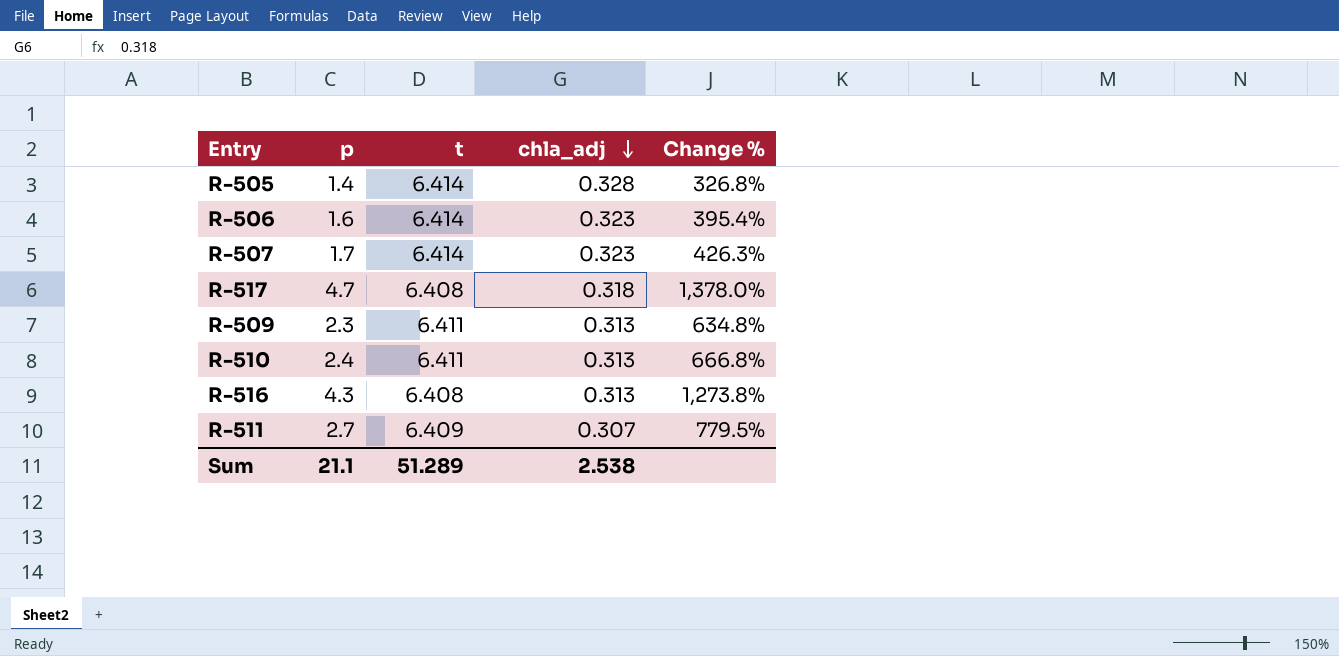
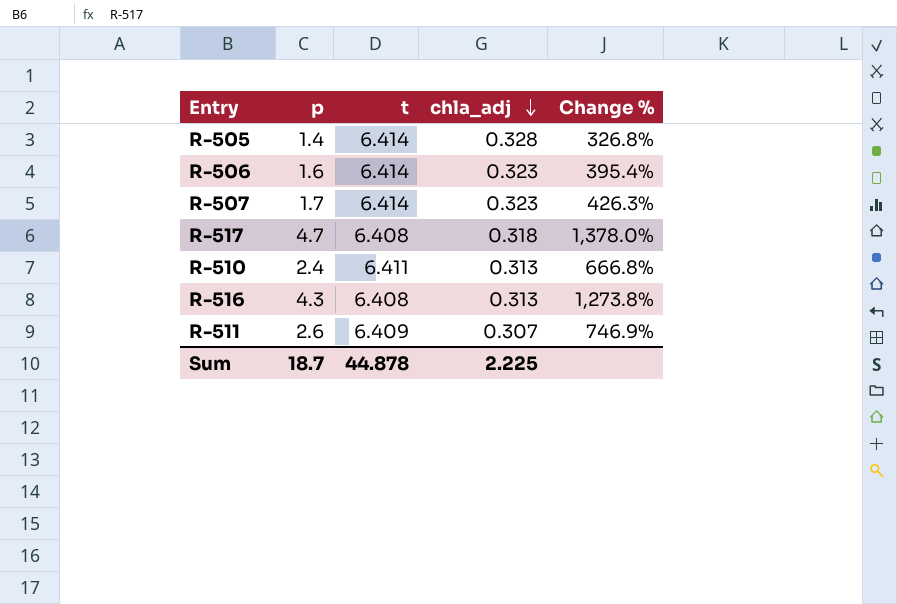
row R-509: 2.3 | 6.411 | 0.313 | 634.8% -> none
R-511 | p: 2.7 -> 2.6
R-511 | Change %: 779.5% -> 746.9%
Sum | p: 21.1 -> 18.7
Sum | t: 51.289 -> 44.878
Sum | chla_adj: 2.538 -> 2.225

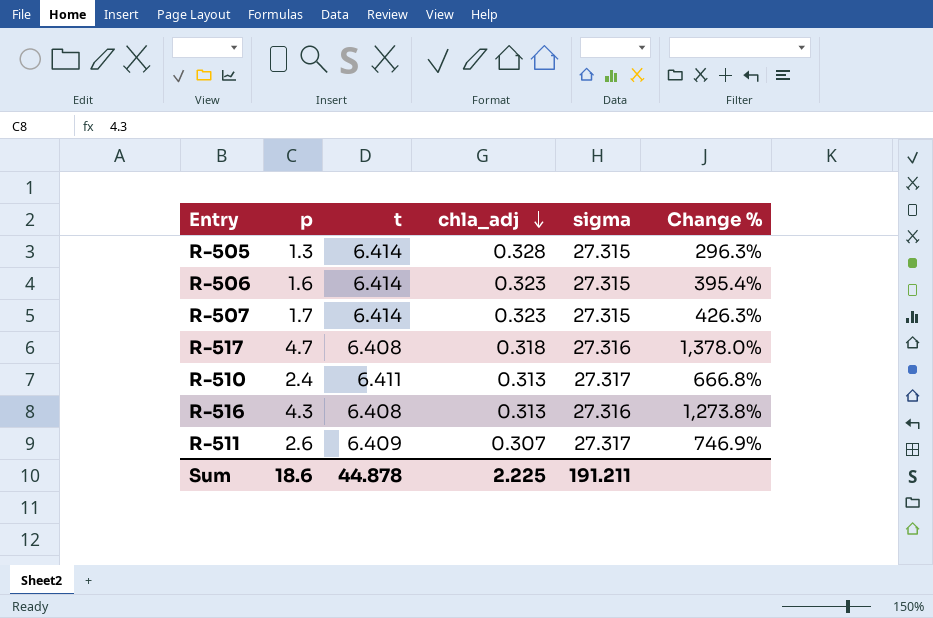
column sigma | position: none -> 5
R-505 | p: 1.4 -> 1.3
R-505 | Change %: 326.8% -> 296.3%
Sum | p: 18.7 -> 18.6

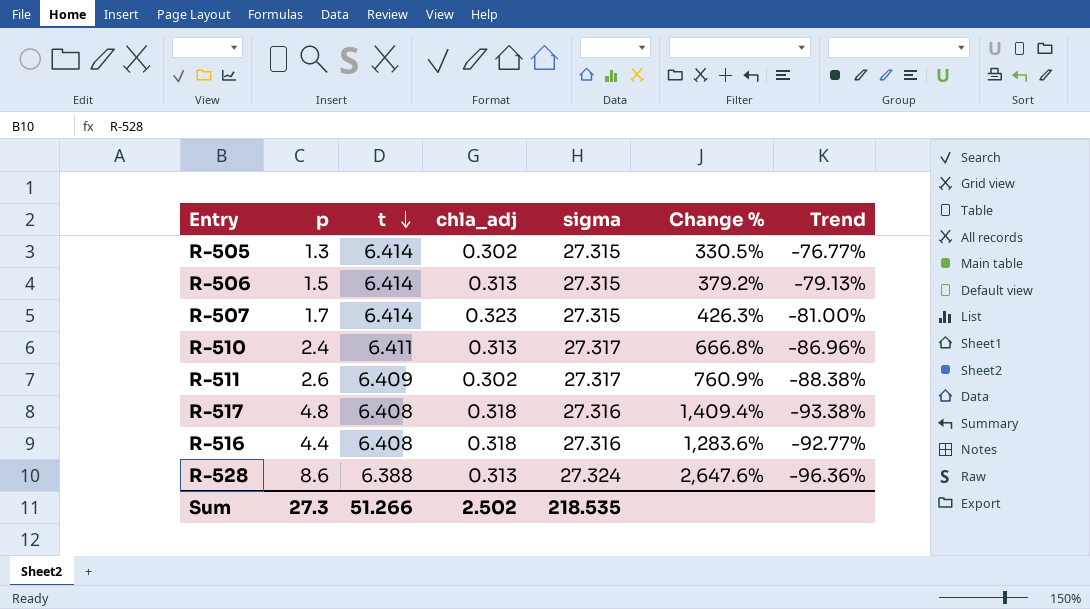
row order: chla_adj descending -> t descending
column Trend | formula: none -> ([chla_adj] - [p]) / [p]
R-505 | chla_adj: 0.328 -> 0.302
R-505 | Change %: 296.3% -> 330.5%
R-506 | p: 1.6 -> 1.5
R-506 | chla_adj: 0.323 -> 0.313
R-506 | Change %: 395.4% -> 379.2%
R-511 | chla_adj: 0.307 -> 0.302
R-511 | Change %: 746.9% -> 760.9%
R-517 | p: 4.7 -> 4.8
R-517 | Change %: 1,378.0% -> 1,409.4%
R-516 | p: 4.3 -> 4.4
R-516 | chla_adj: 0.313 -> 0.318
R-516 | Change %: 1,273.8% -> 1,283.6%
row R-528: none -> 8.6 | 6.388 | 0.313 | 27.324 | 2,647.6% | -96.36%
Sum | p: 18.6 -> 27.3
Sum | t: 44.878 -> 51.266
Sum | chla_adj: 2.225 -> 2.502
Sum | sigma: 191.211 -> 218.535

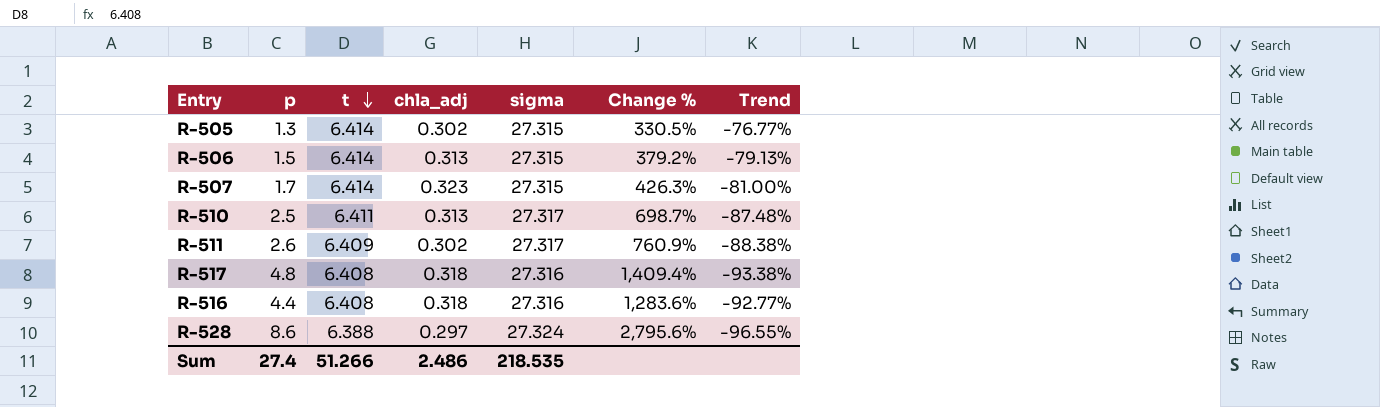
R-510 | p: 2.4 -> 2.5
R-510 | Change %: 666.8% -> 698.7%
R-510 | Trend: -86.96% -> -87.48%
R-528 | chla_adj: 0.313 -> 0.297
R-528 | Change %: 2,647.6% -> 2,795.6%
R-528 | Trend: -96.36% -> -96.55%
Sum | p: 27.3 -> 27.4
Sum | chla_adj: 2.502 -> 2.486

